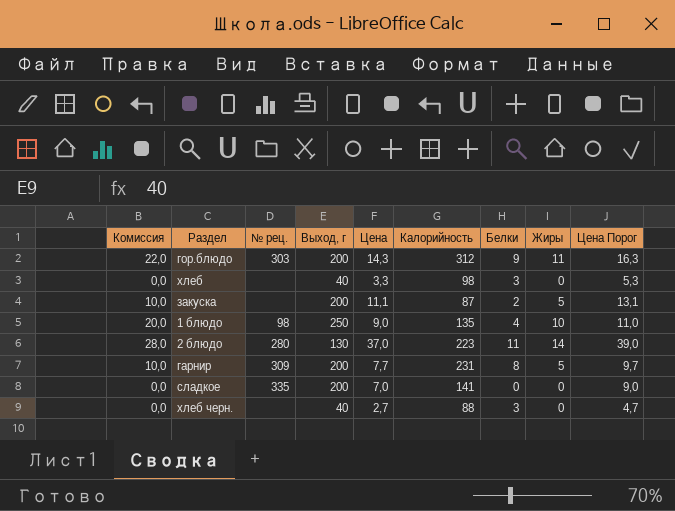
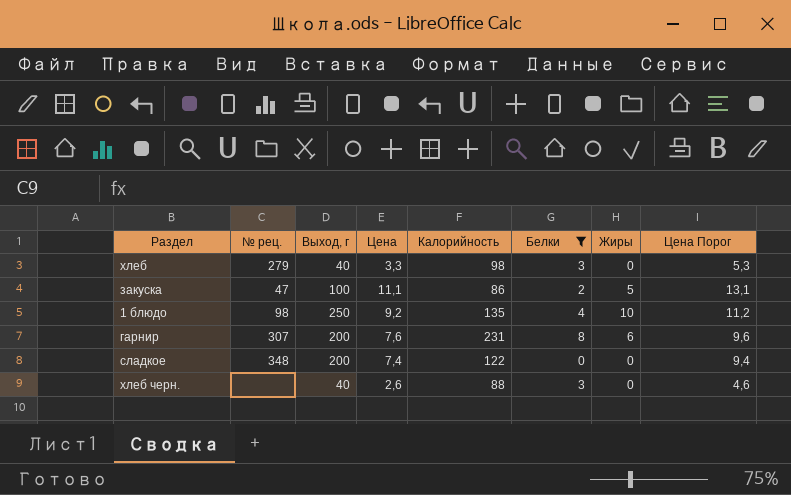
filter: none -> Белки <= 8
column Комиссия | formula: [Жиры] * 2 -> none
хлеб | № рец.: none -> 279
закуска | № рец.: none -> 47
закуска | Выход, г: 200 -> 100
закуска | Калорийность: 87 -> 86
1 блюдо | Цена: 9,0 -> 9,2
1 блюдо | Цена Порог: 11,0 -> 11,2
гарнир | № рец.: 309 -> 307
гарнир | Цена: 7,7 -> 7,6
гарнир | Жиры: 5 -> 6
гарнир | Цена Порог: 9,7 -> 9,6
сладкое | № рец.: 335 -> 348
сладкое | Цена: 7,0 -> 7,4
сладкое | Калорийность: 141 -> 122
сладкое | Цена Порог: 9,0 -> 9,4
хлеб черн. | Цена: 2,7 -> 2,6
хлеб черн. | Цена Порог: 4,7 -> 4,6

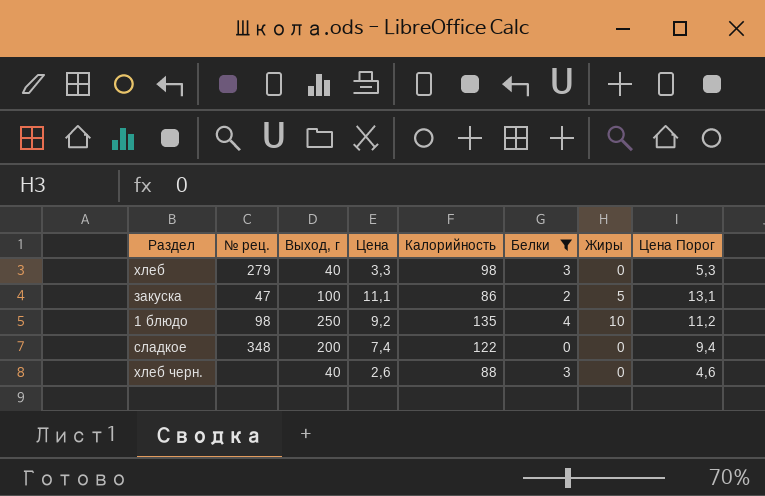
row гарнир: 307 | 200 | 7,6 | 231 | 8 | 6 | 9,6 -> none

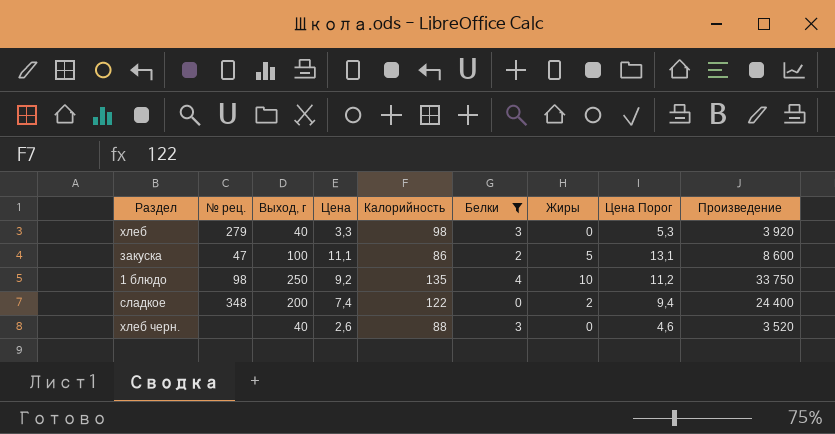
column Произведение | formula: none -> [Выход, г] * [Калорийность]
сладкое | Жиры: 0 -> 2

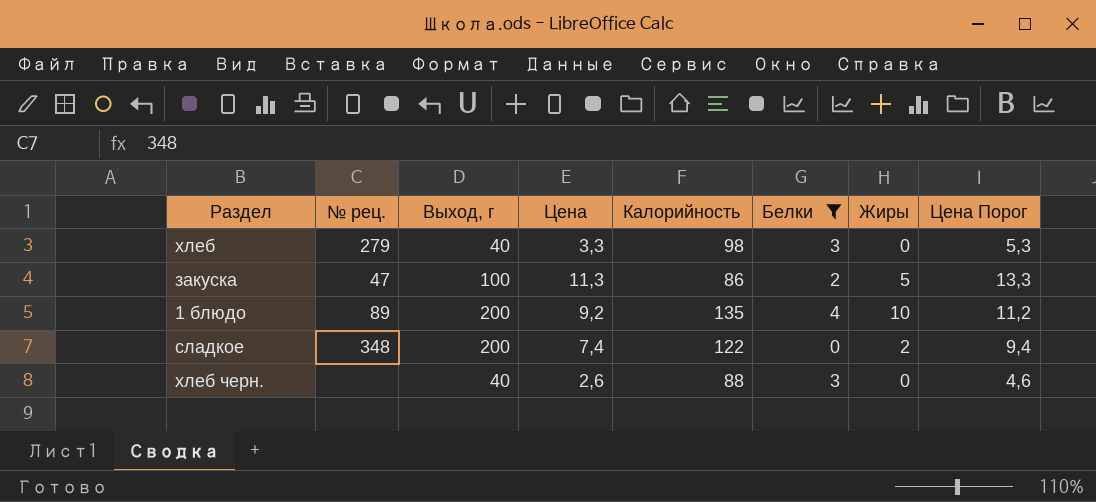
column Произведение | formula: [Выход, г] * [Калорийность] -> none
закуска | Цена: 11,1 -> 11,3
закуска | Цена Порог: 13,1 -> 13,3
1 блюдо | № рец.: 98 -> 89
1 блюдо | Выход, г: 250 -> 200

